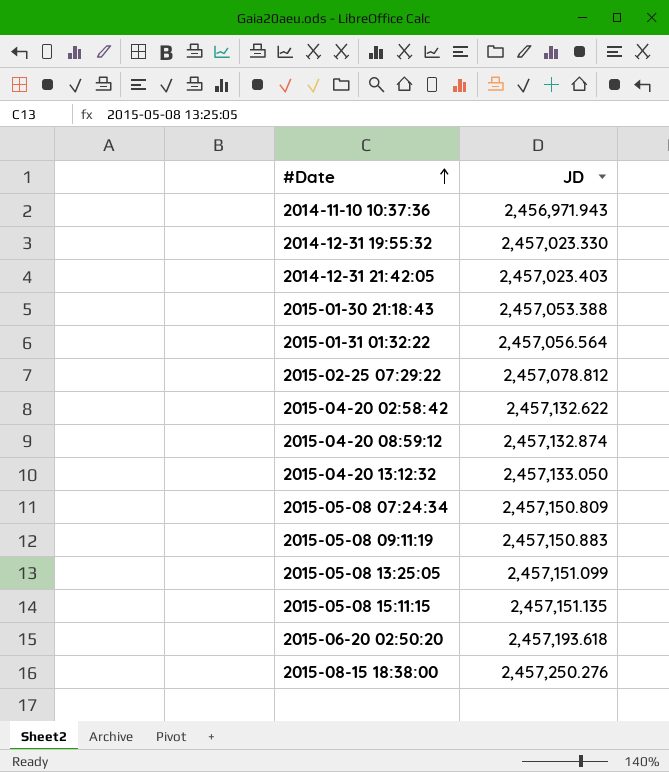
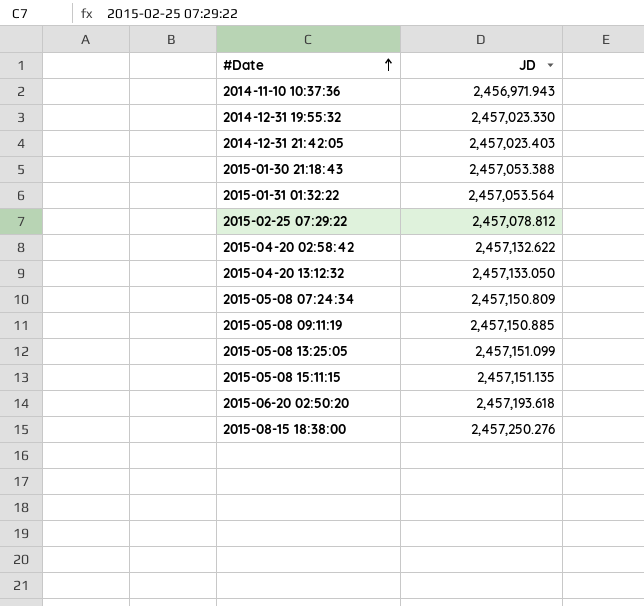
row 2015-04-20 08:59:12: 2,457,132.874 -> none
2015-01-31 01:32:22 | JD: 2,457,056.564 -> 2,457,053.564
2015-05-08 09:11:19 | JD: 2,457,150.883 -> 2,457,150.885

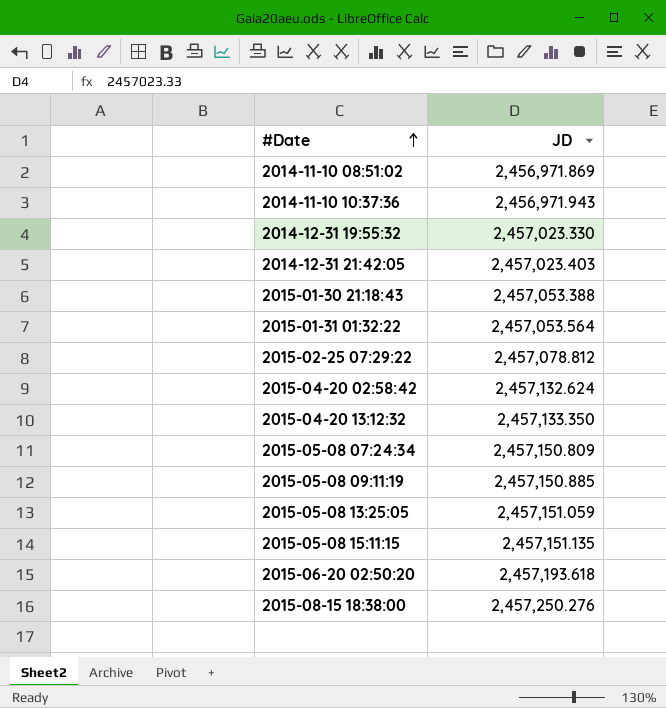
row 2014-11-10 08:51:02: none -> 2,456,971.869
2015-04-20 02:58:42 | JD: 2,457,132.622 -> 2,457,132.624
2015-04-20 13:12:32 | JD: 2,457,133.050 -> 2,457,133.350
2015-05-08 13:25:05 | JD: 2,457,151.099 -> 2,457,151.059

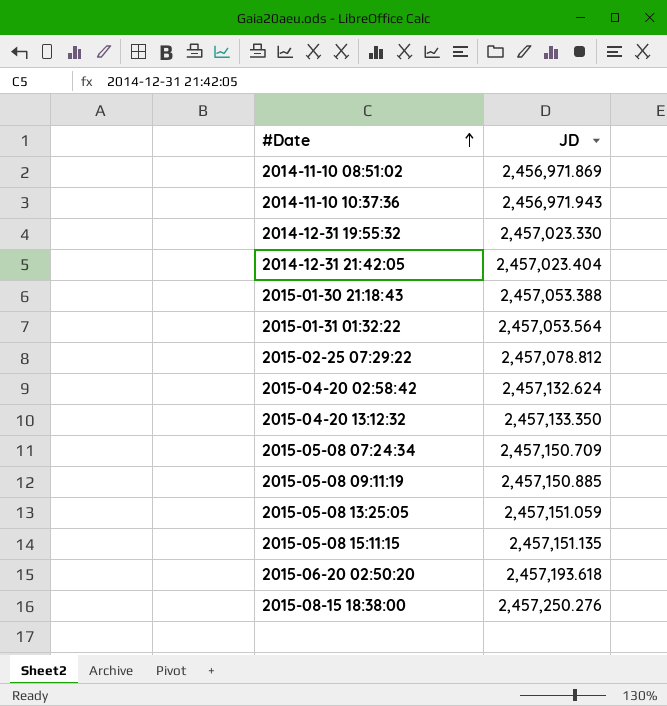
2014-12-31 21:42:05 | JD: 2,457,023.403 -> 2,457,023.404
2015-05-08 07:24:34 | JD: 2,457,150.809 -> 2,457,150.709

